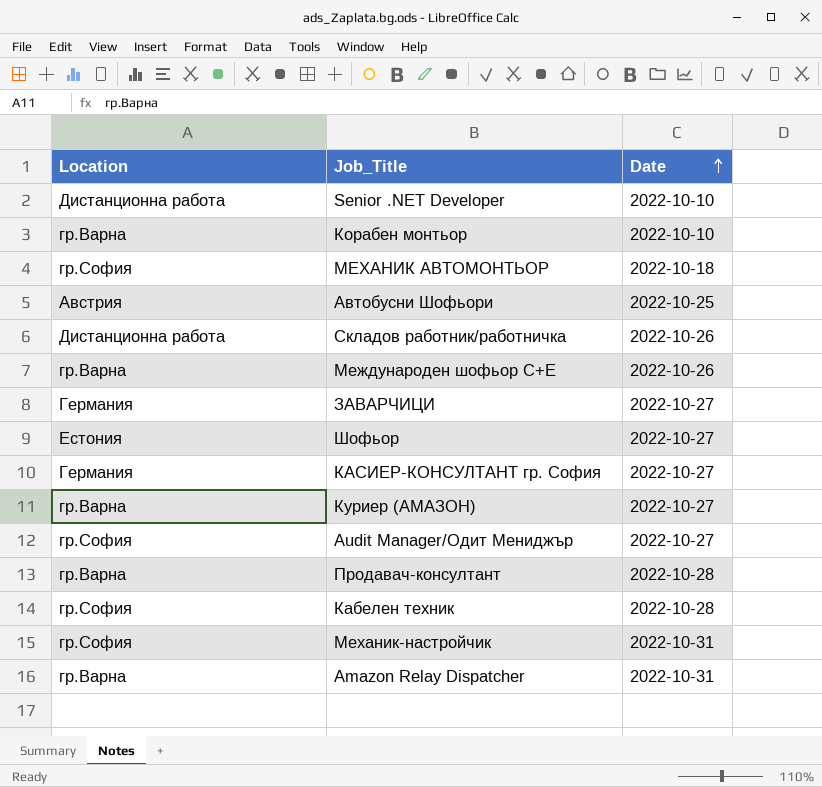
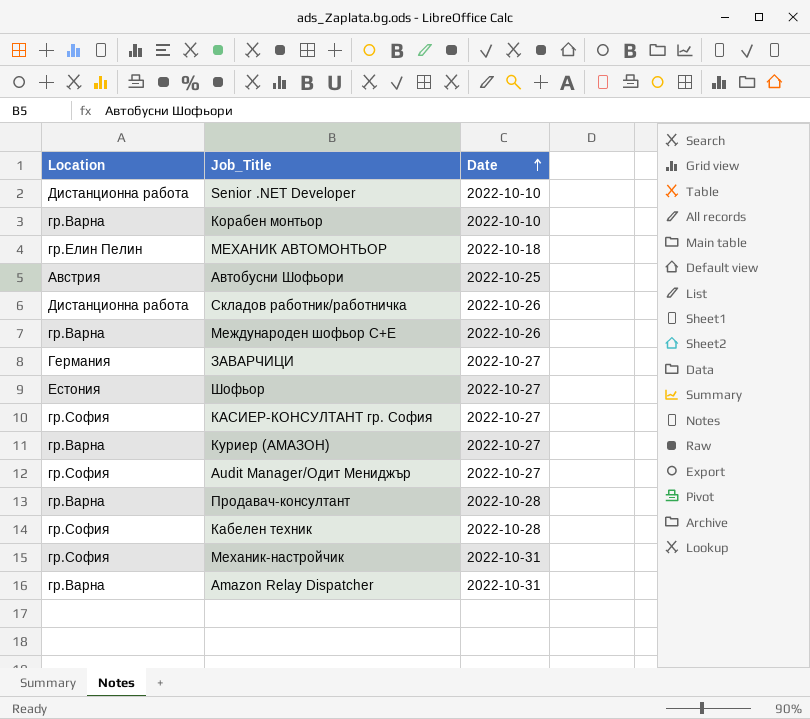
МЕХАНИК АВТОМОНТЬОР | Location: гр.София -> гр.Елин Пелин
КАСИЕР-КОНСУЛТАНТ гр. София | Location: Германия -> гр.София

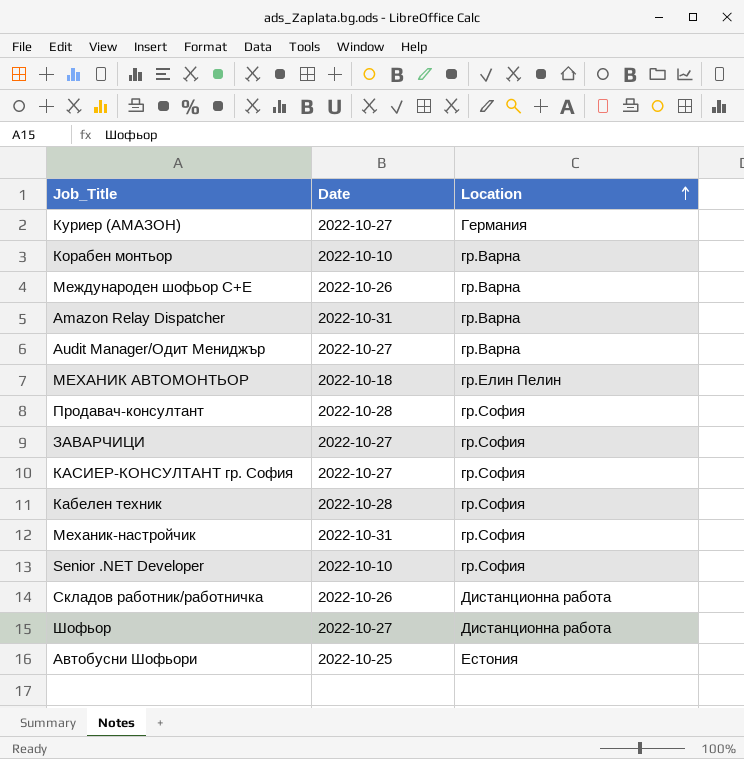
row order: Date ascending -> Location ascending
column Location | position: 1 -> 3
Куриер (АМАЗОН) | Location: гр.Варна -> Германия
Audit Manager/Одит Мениджър | Location: гр.София -> гр.Варна
Продавач-консултант | Location: гр.Варна -> гр.София
ЗАВАРЧИЦИ | Location: Германия -> гр.София
Senior .NET Developer | Location: Дистанционна работа -> гр.София
Шофьор | Location: Естония -> Дистанционна работа
Автобусни Шофьори | Location: Австрия -> Естония

